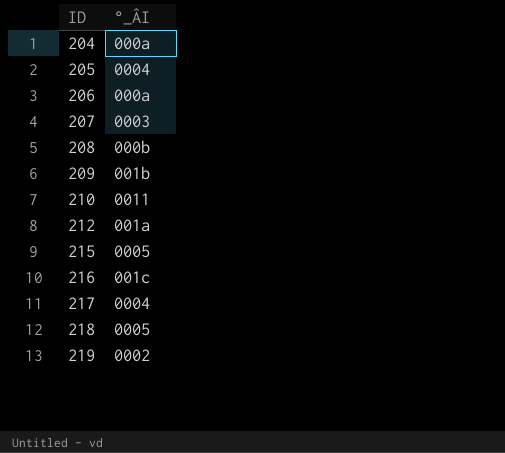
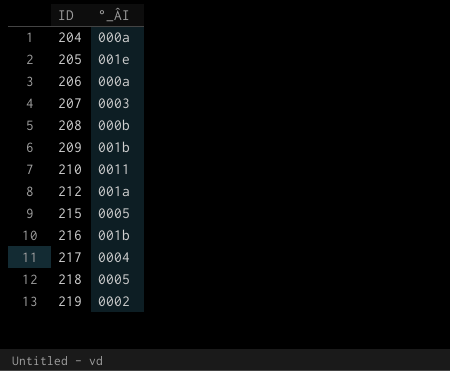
205 | °_ÂI: 0004 -> 001e
216 | °_ÂI: 001c -> 001b

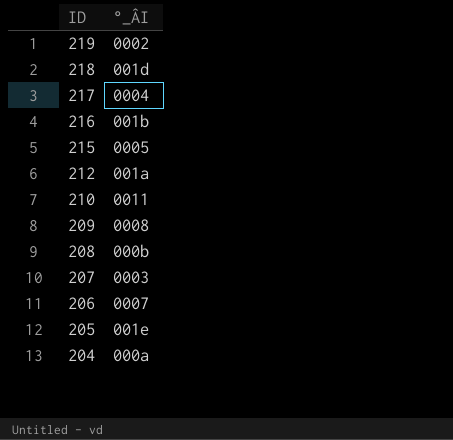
row order: ID ascending -> ID descending
218 | °_ÂI: 0005 -> 001d
209 | °_ÂI: 001b -> 0008
206 | °_ÂI: 000a -> 0007

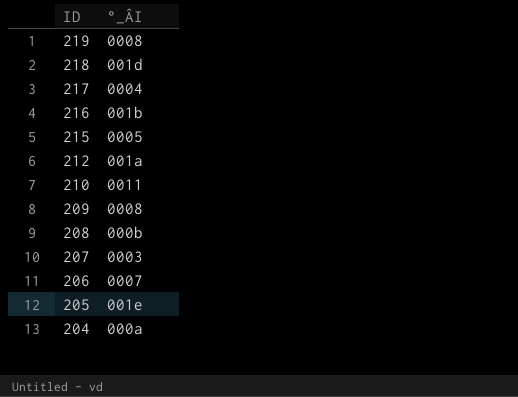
219 | °_ÂI: 0002 -> 0008

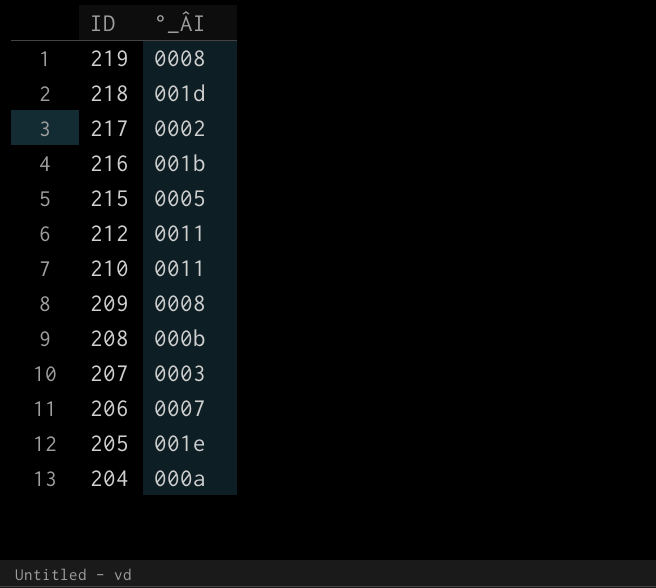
217 | °_ÂI: 0004 -> 0002
212 | °_ÂI: 001a -> 0011

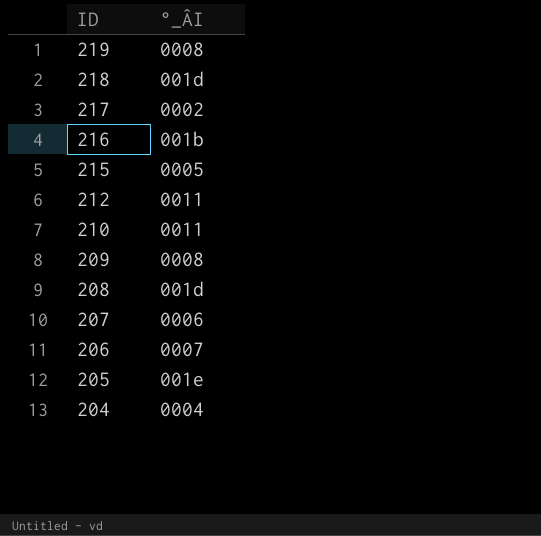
208 | °_ÂI: 000b -> 001d
207 | °_ÂI: 0003 -> 0006
204 | °_ÂI: 000a -> 0004

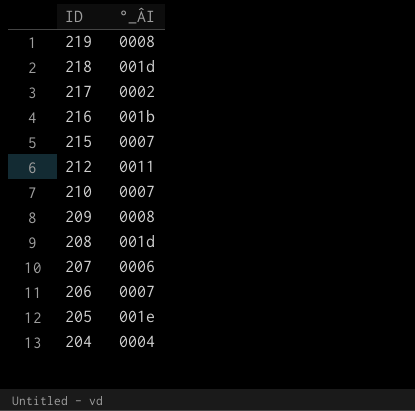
215 | °_ÂI: 0005 -> 0007
210 | °_ÂI: 0011 -> 0007

